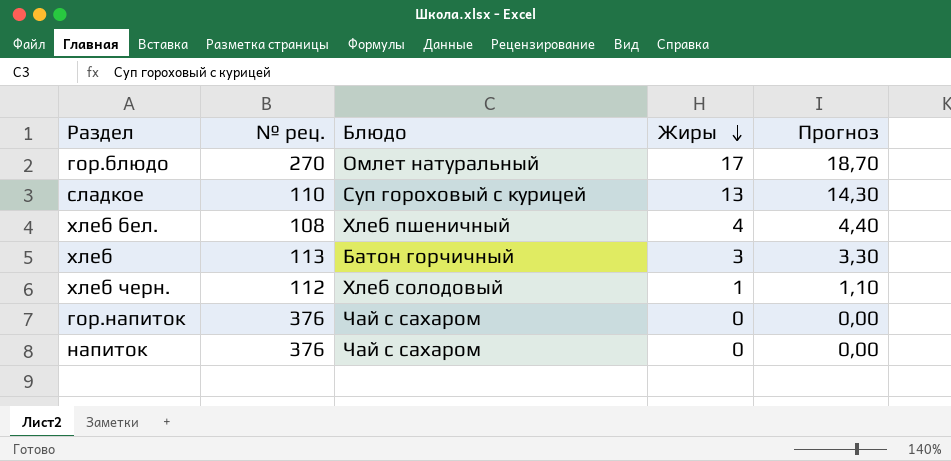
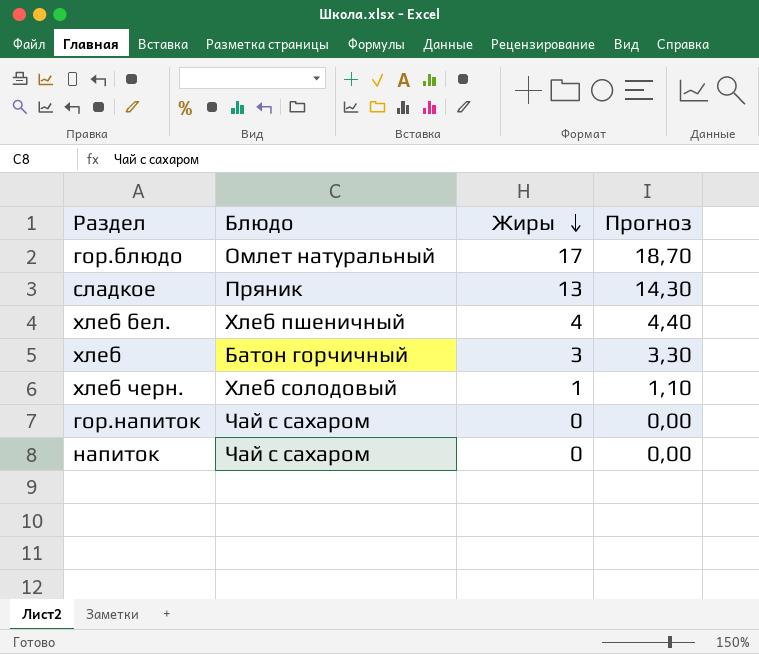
column № рец. | position: 2 -> none
сладкое | Блюдо: Суп гороховый с курицей -> Пряник

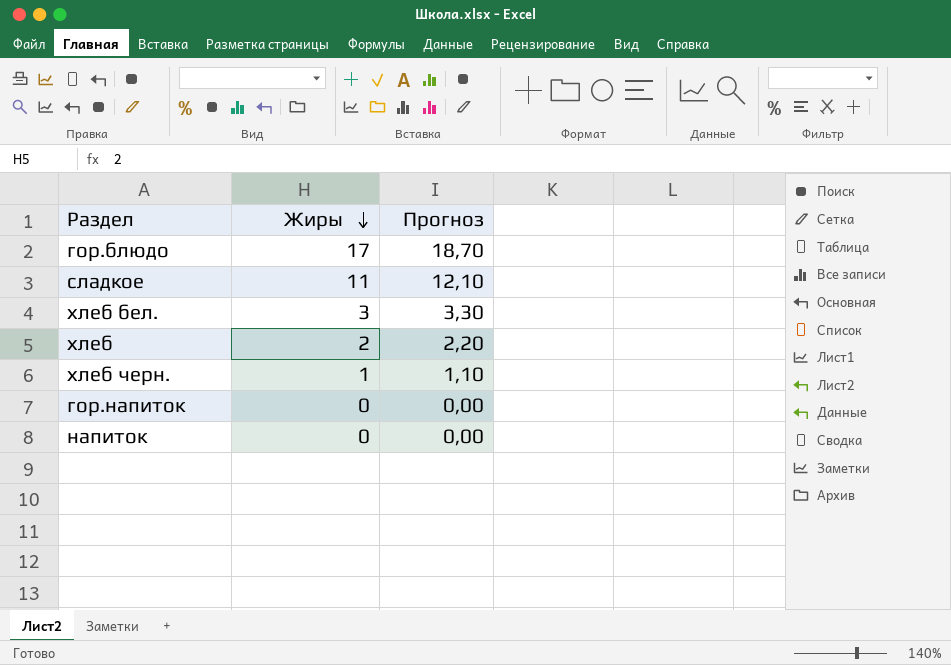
column Блюдо | position: 2 -> none
сладкое | Жиры: 13 -> 11
сладкое | Прогноз: 14,30 -> 12,10
хлеб бел. | Жиры: 4 -> 3
хлеб бел. | Прогноз: 4,40 -> 3,30
хлеб | Жиры: 3 -> 2
хлеб | Прогноз: 3,30 -> 2,20

